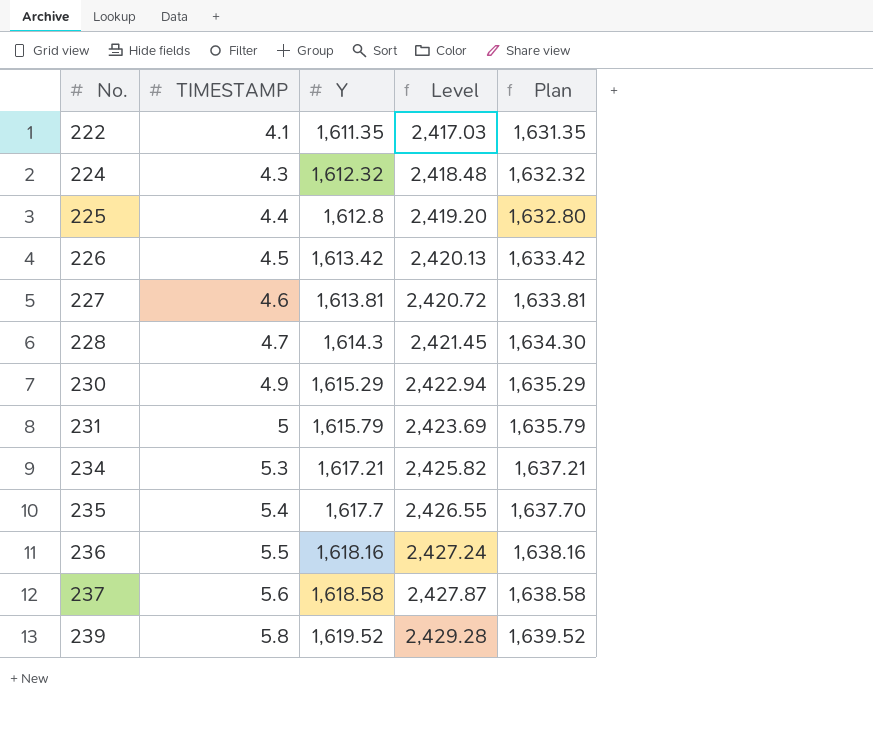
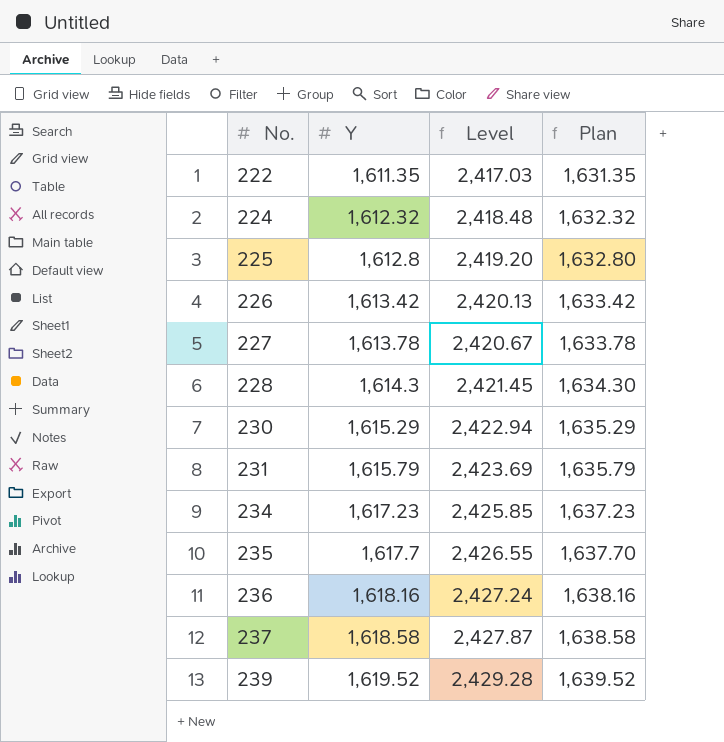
column TIMESTAMP | position: 2 -> none
227 | Y: 1,613.81 -> 1,613.78
227 | Level: 2,420.72 -> 2,420.67
227 | Plan: 1,633.81 -> 1,633.78
234 | Y: 1,617.21 -> 1,617.23
234 | Level: 2,425.82 -> 2,425.85
234 | Plan: 1,637.21 -> 1,637.23

